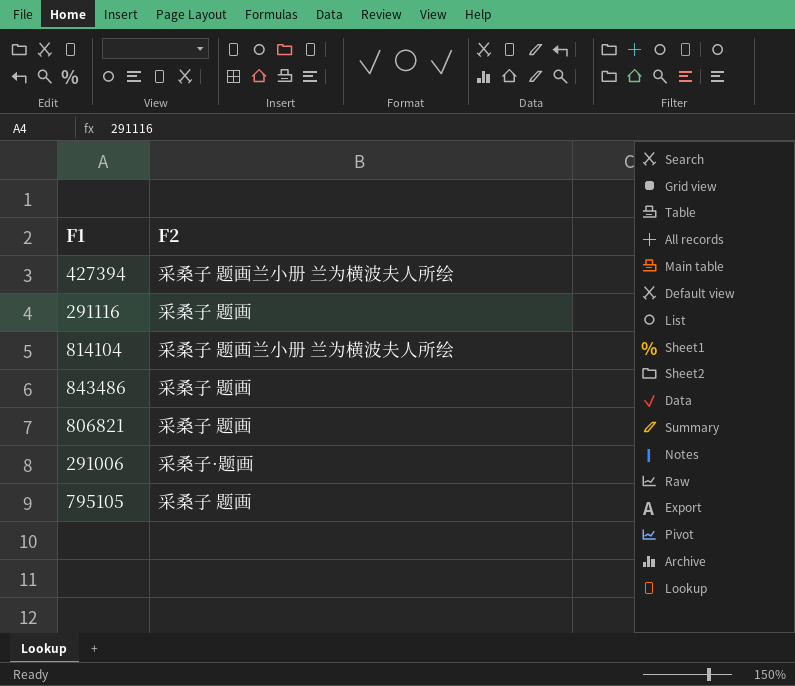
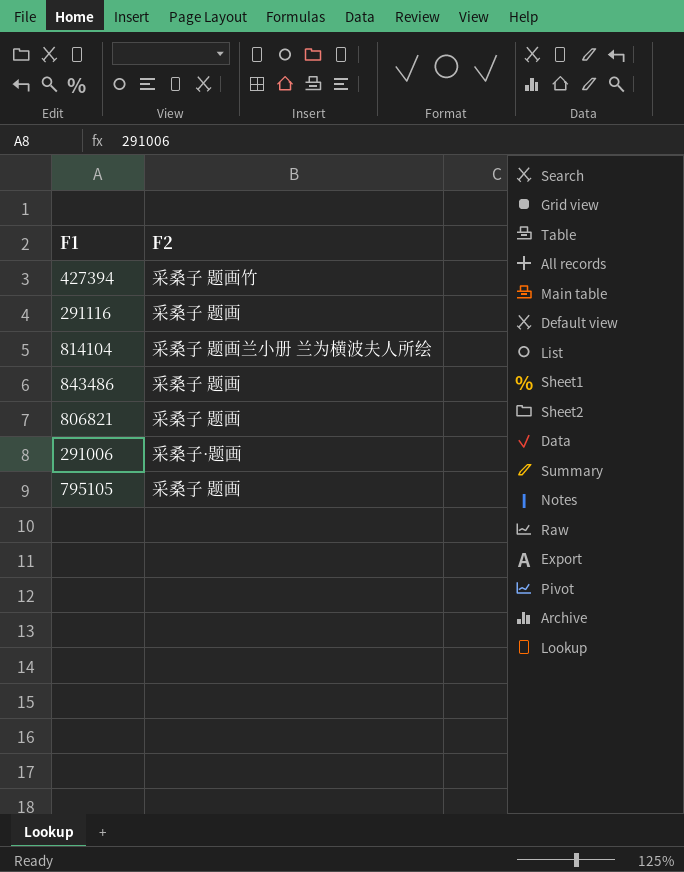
427394 | F2: 采桑子 题画兰小册 兰为横波夫人所绘 -> 采桑子 题画竹

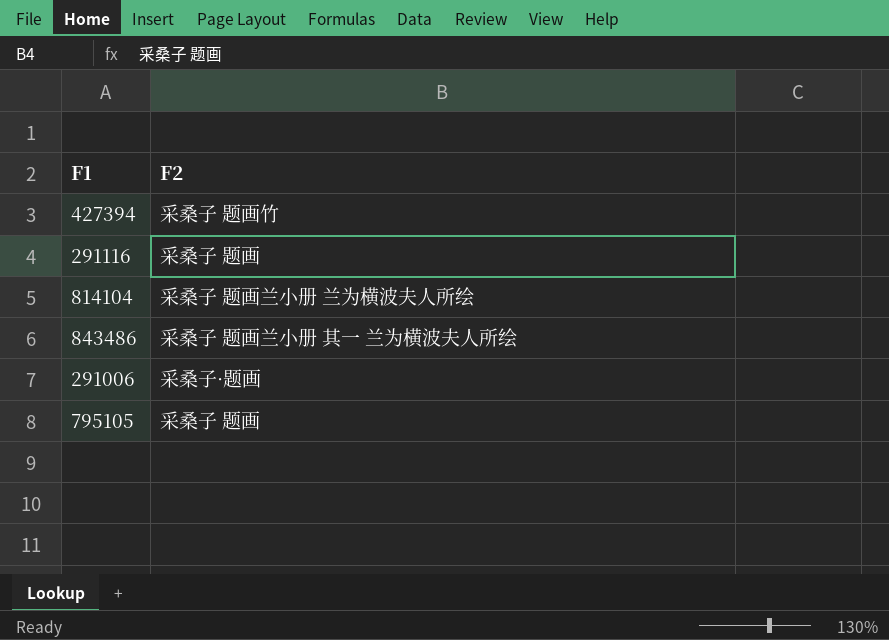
row 806821: 采桑子 题画 -> none
843486 | F2: 采桑子 题画 -> 采桑子 题画兰小册 其一 兰为横波夫人所绘

